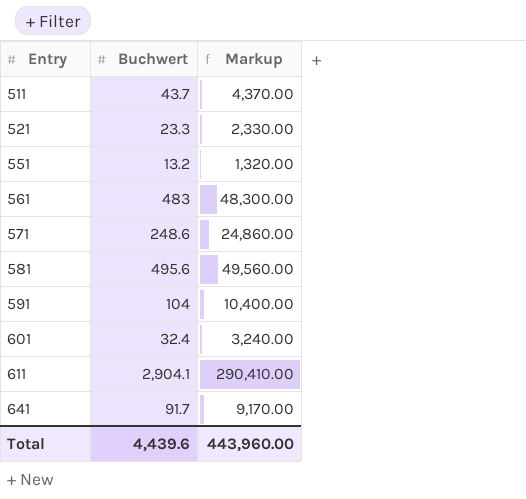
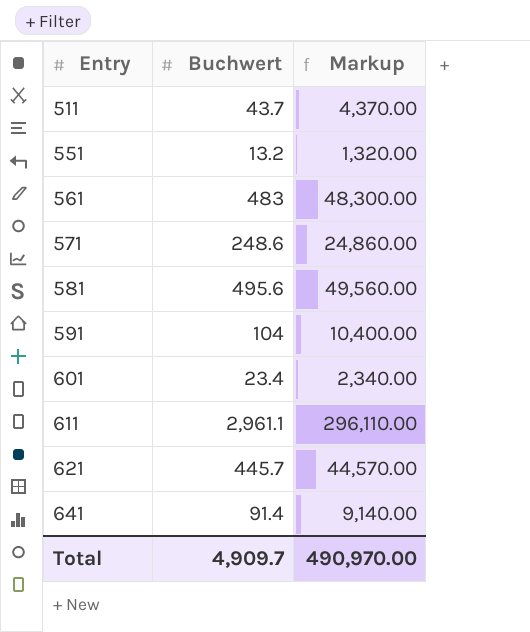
row 521: 23.3 | 2,330.00 -> none
601 | Buchwert: 32.4 -> 23.4
601 | Markup: 3,240.00 -> 2,340.00
611 | Buchwert: 2,904.1 -> 2,961.1
611 | Markup: 290,410.00 -> 296,110.00
row 621: none -> 445.7 | 44,570.00
641 | Buchwert: 91.7 -> 91.4
641 | Markup: 9,170.00 -> 9,140.00
Total | Buchwert: 4,439.6 -> 4,909.7
Total | Markup: 443,960.00 -> 490,970.00

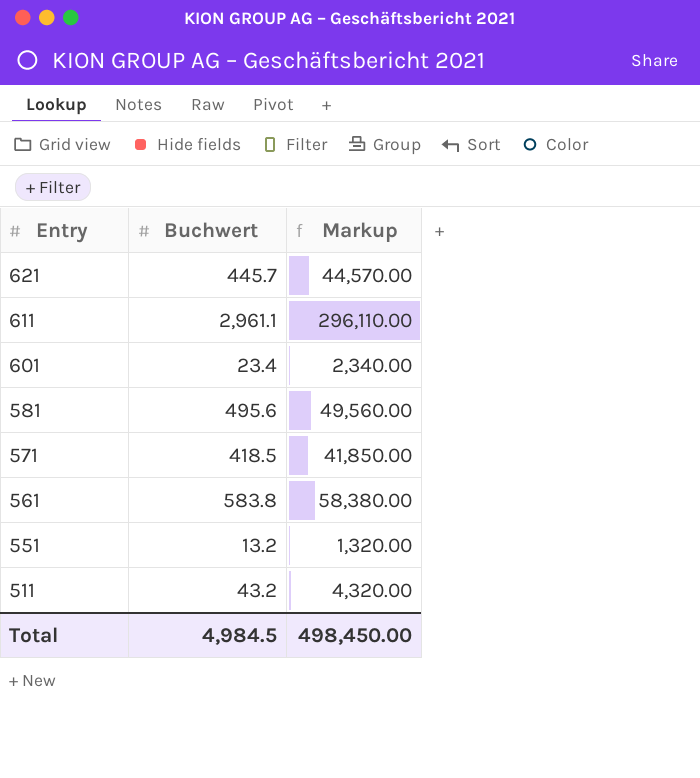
row order: Entry ascending -> Entry descending
row 591: 104 | 10,400.00 -> none
row 641: 91.4 | 9,140.00 -> none
571 | Buchwert: 248.6 -> 418.5
571 | Markup: 24,860.00 -> 41,850.00
561 | Buchwert: 483 -> 583.8
561 | Markup: 48,300.00 -> 58,380.00
511 | Buchwert: 43.7 -> 43.2
511 | Markup: 4,370.00 -> 4,320.00
Total | Buchwert: 4,909.7 -> 4,984.5
Total | Markup: 490,970.00 -> 498,450.00

